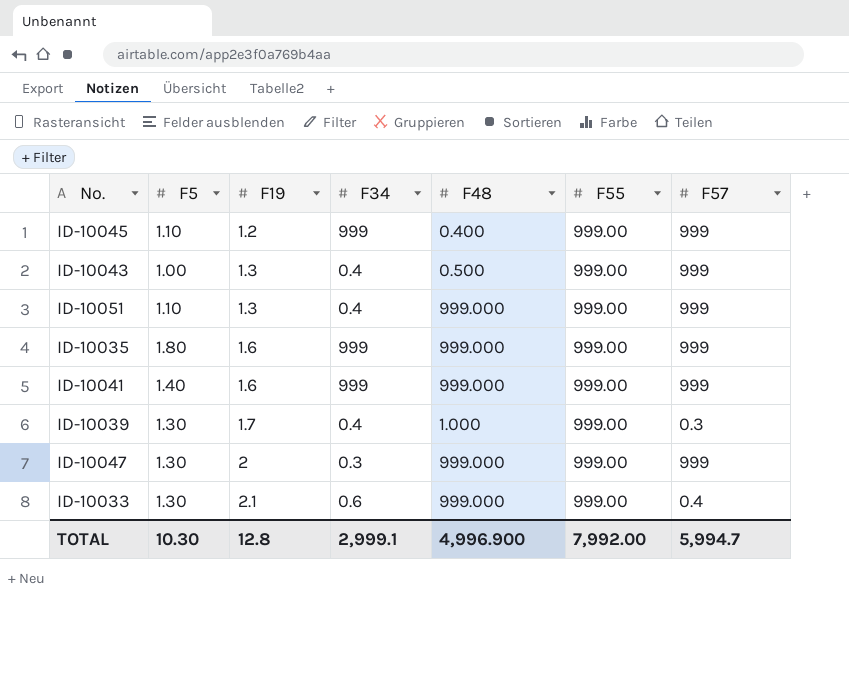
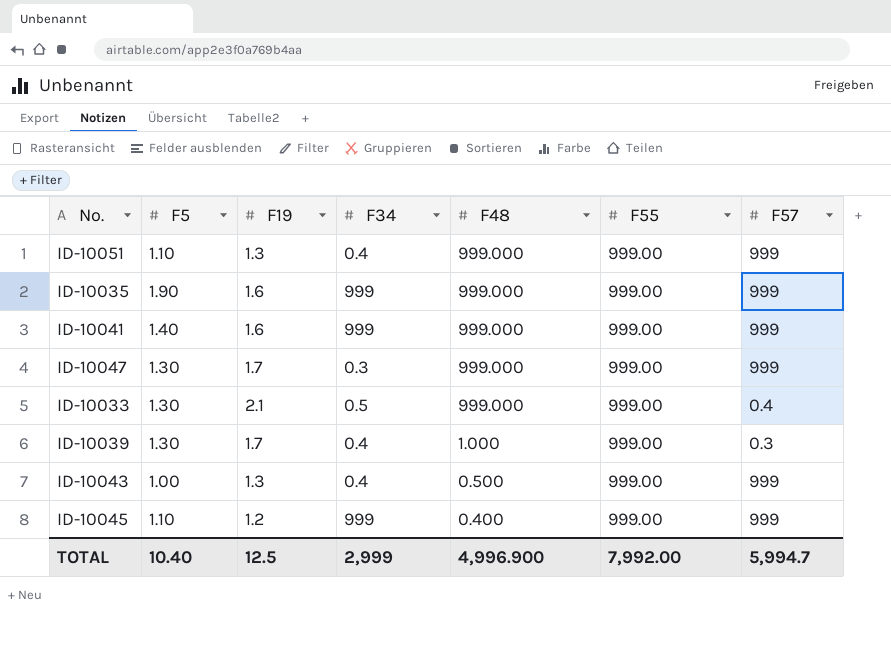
row order: F19 ascending -> F48 descending
ID-10035 | F5: 1.80 -> 1.90
ID-10047 | F19: 2 -> 1.7
ID-10033 | F34: 0.6 -> 0.5
TOTAL | F5: 10.30 -> 10.40
TOTAL | F19: 12.8 -> 12.5
TOTAL | F34: 2,999.1 -> 2,999

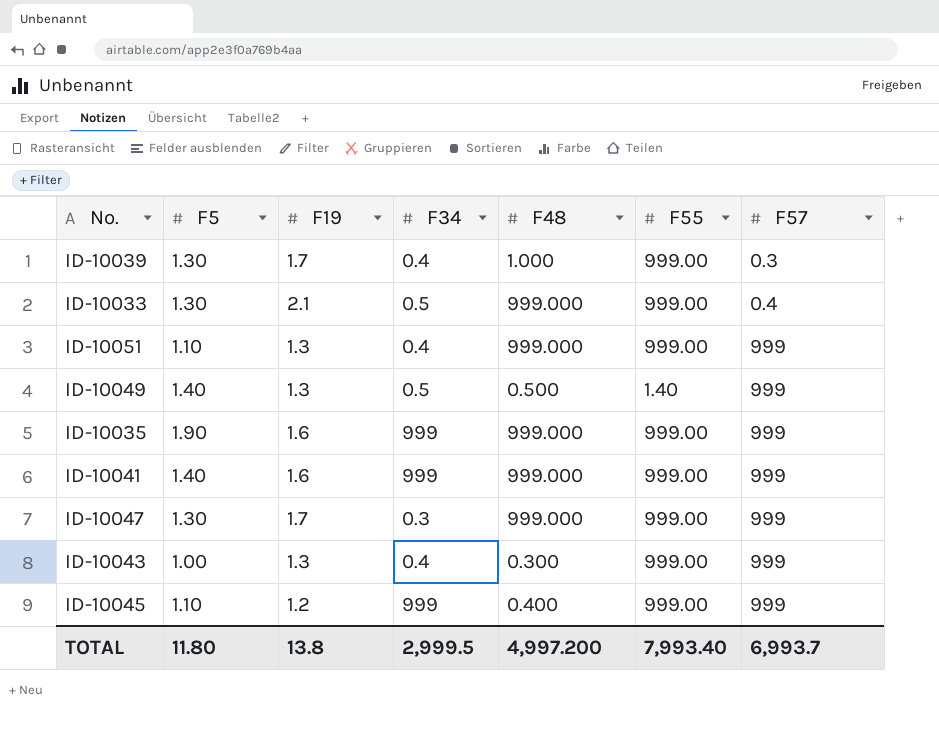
row order: F48 descending -> F57 ascending
row ID-10049: none -> 1.40 | 1.3 | 0.5 | 0.500 | 1.40 | 999
ID-10043 | F48: 0.500 -> 0.300
TOTAL | F5: 10.40 -> 11.80
TOTAL | F19: 12.5 -> 13.8
TOTAL | F34: 2,999 -> 2,999.5
TOTAL | F48: 4,996.900 -> 4,997.200
TOTAL | F55: 7,992.00 -> 7,993.40
TOTAL | F57: 5,994.7 -> 6,993.7

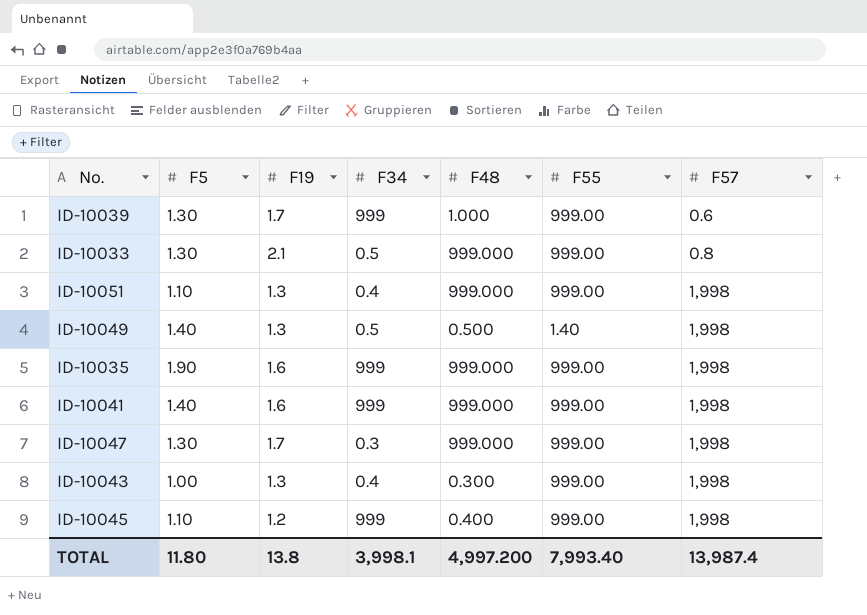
ID-10039 | F34: 0.4 -> 999
ID-10039 | F57: 0.3 -> 0.6
ID-10033 | F57: 0.4 -> 0.8
ID-10051 | F57: 999 -> 1,998
ID-10049 | F57: 999 -> 1,998
ID-10035 | F57: 999 -> 1,998
ID-10041 | F57: 999 -> 1,998
ID-10047 | F57: 999 -> 1,998
ID-10043 | F57: 999 -> 1,998
ID-10045 | F57: 999 -> 1,998
TOTAL | F34: 2,999.5 -> 3,998.1
TOTAL | F57: 6,993.7 -> 13,987.4

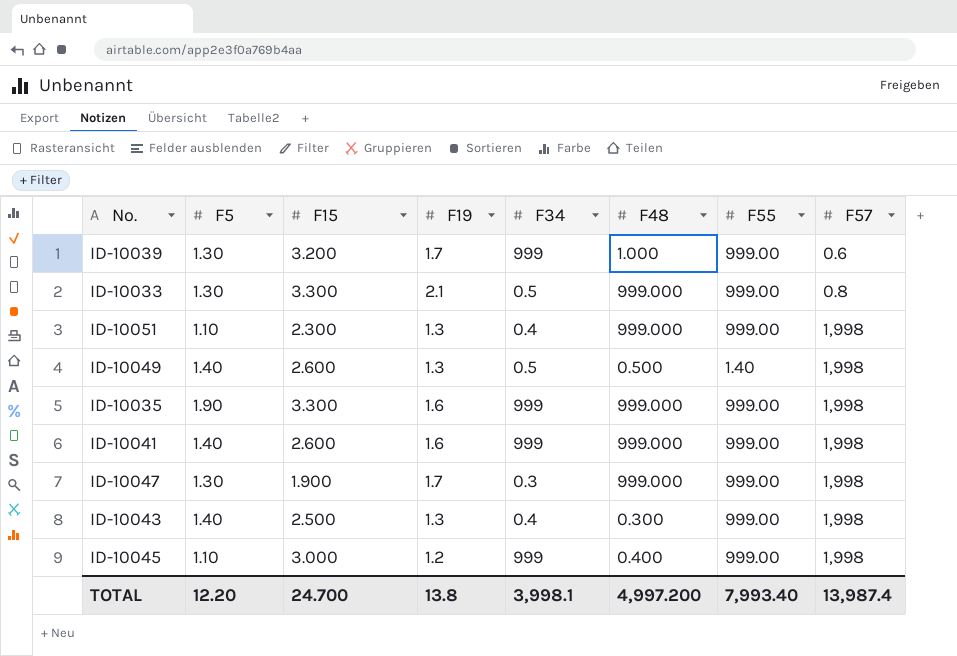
column F15 | position: none -> 3
ID-10043 | F5: 1.00 -> 1.40
TOTAL | F5: 11.80 -> 12.20

